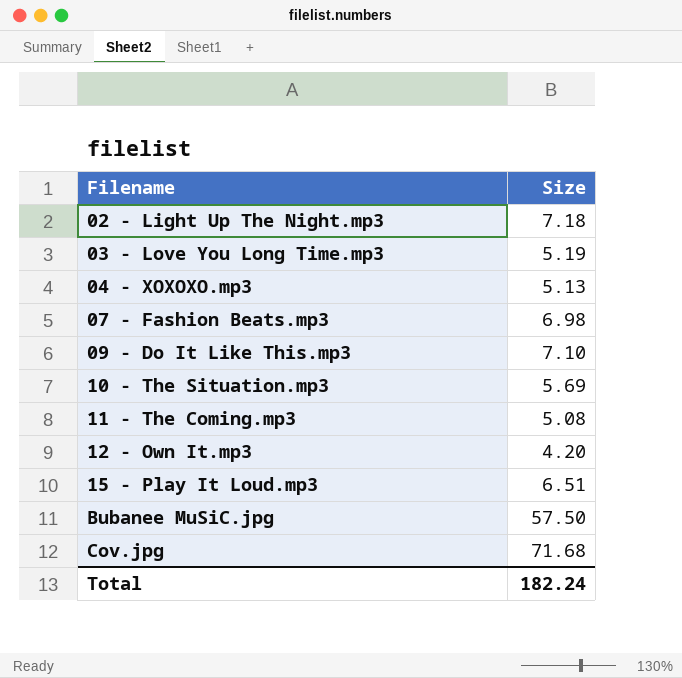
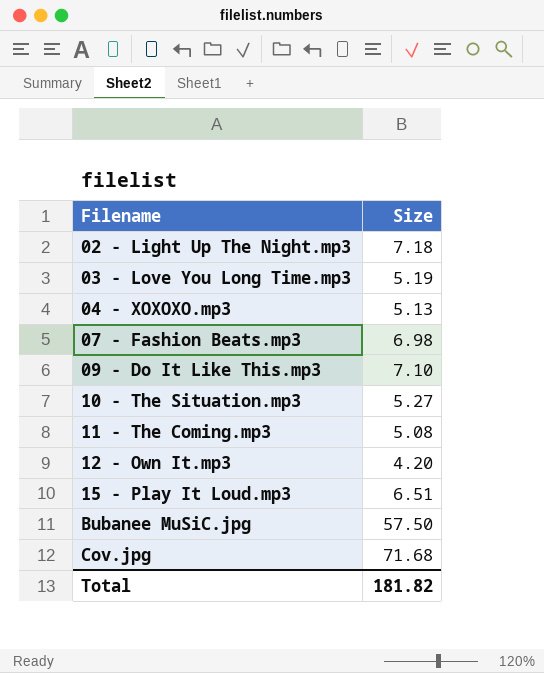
10 - The Situation.mp3 | Size: 5.69 -> 5.27
Total | Size: 182.24 -> 181.82

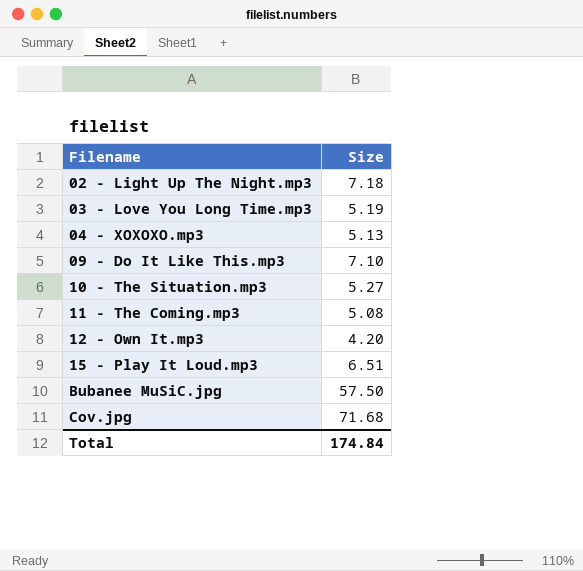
row 07 - Fashion Beats.mp3: 6.98 -> none
Total | Size: 181.82 -> 174.84

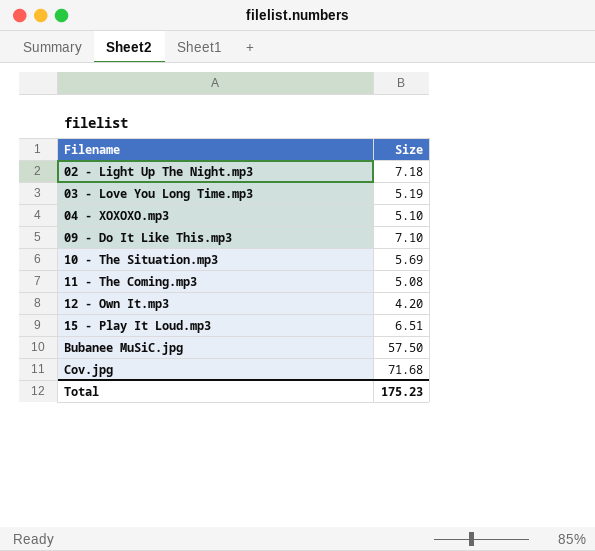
04 - XOXOXO.mp3 | Size: 5.13 -> 5.10
10 - The Situation.mp3 | Size: 5.27 -> 5.69
Total | Size: 174.84 -> 175.23

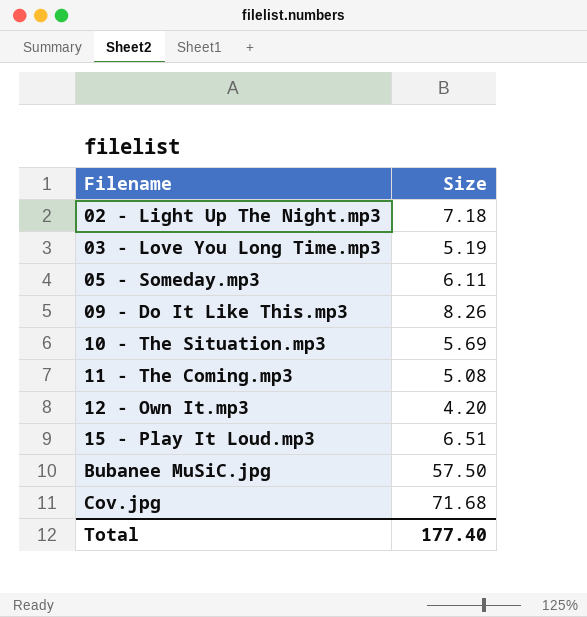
row 04 - XOXOXO.mp3: 5.10 -> none
row 05 - Someday.mp3: none -> 6.11
09 - Do It Like This.mp3 | Size: 7.10 -> 8.26
Total | Size: 175.23 -> 177.40

